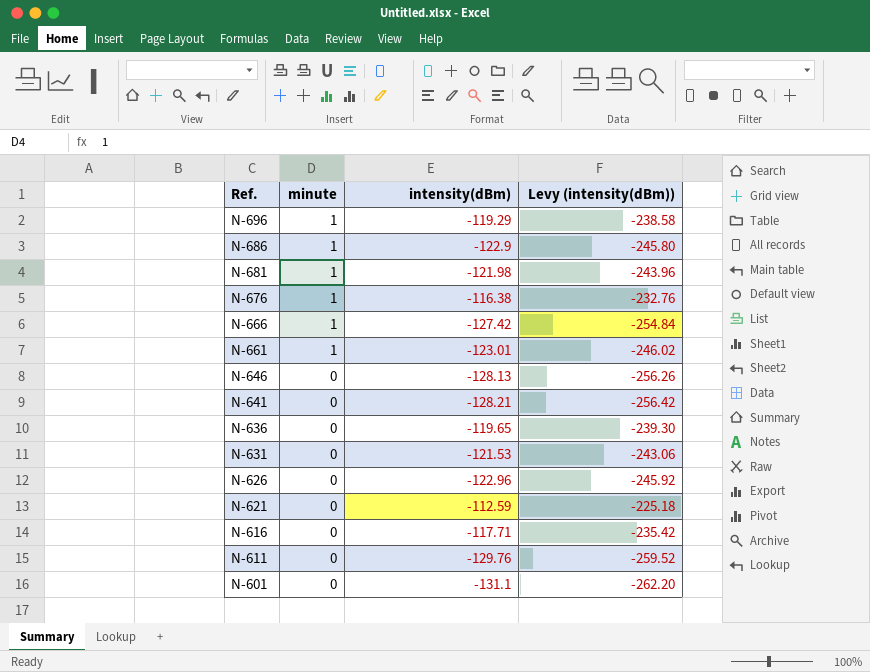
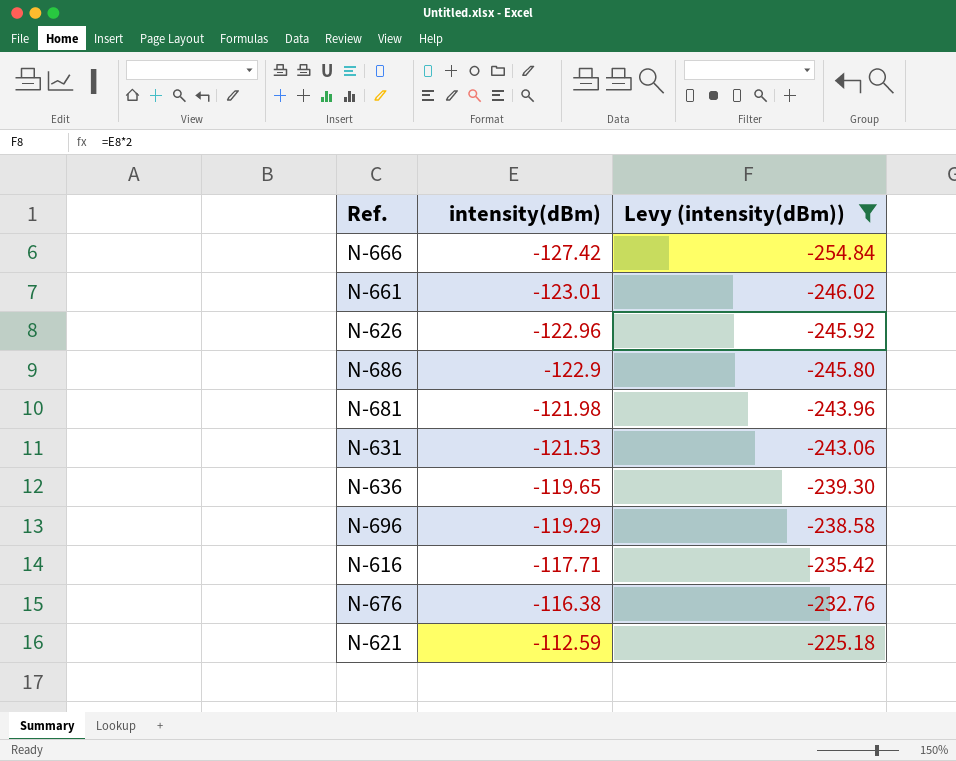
filter: none -> Levy (intensity(dBm)) >= -254.84
row order: Ref. descending -> intensity(dBm) ascending
column minute | position: 2 -> none

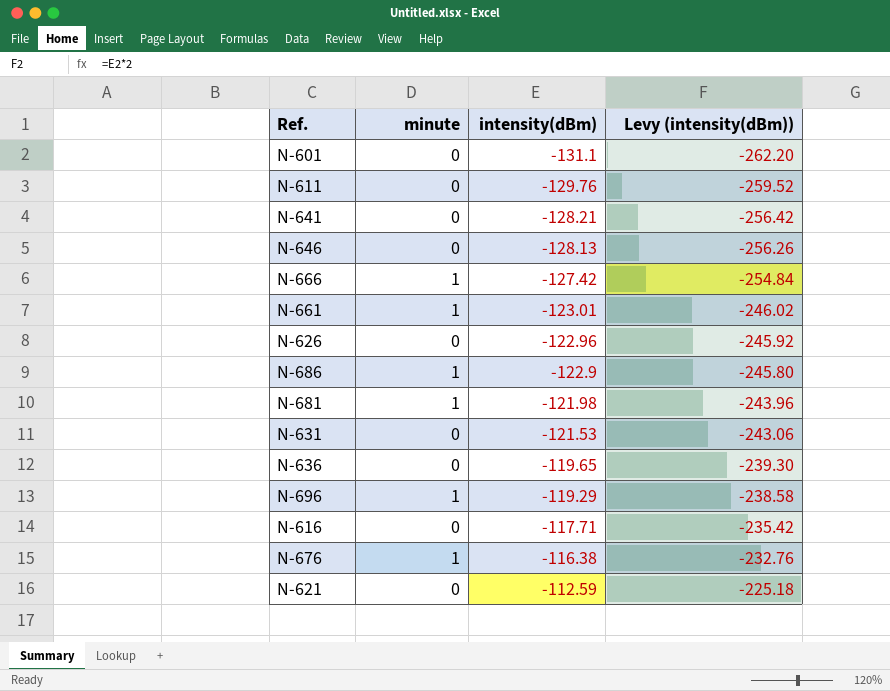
filter: Levy (intensity(dBm)) >= -254.84 -> none
column minute | position: none -> 2

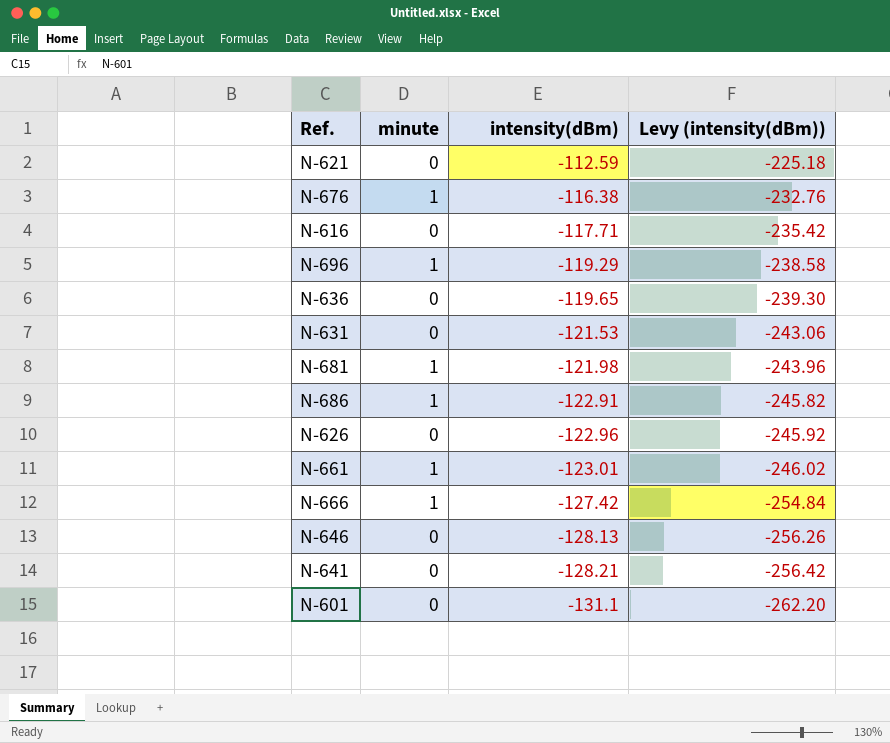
row order: intensity(dBm) ascending -> intensity(dBm) descending
row N-611: 0 | -129.76 | -259.52 -> none
N-686 | intensity(dBm): -122.9 -> -122.91
N-686 | Levy (intensity(dBm)): -245.80 -> -245.82

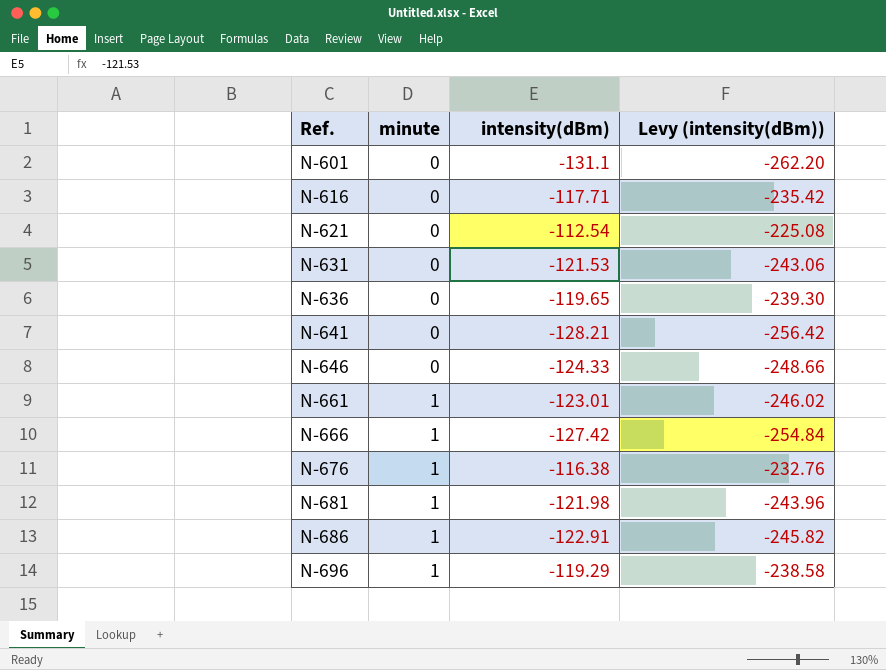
row order: intensity(dBm) descending -> Ref. ascending
row N-626: 0 | -122.96 | -245.92 -> none
N-621 | intensity(dBm): -112.59 -> -112.54
N-621 | Levy (intensity(dBm)): -225.18 -> -225.08
N-646 | intensity(dBm): -128.13 -> -124.33
N-646 | Levy (intensity(dBm)): -256.26 -> -248.66

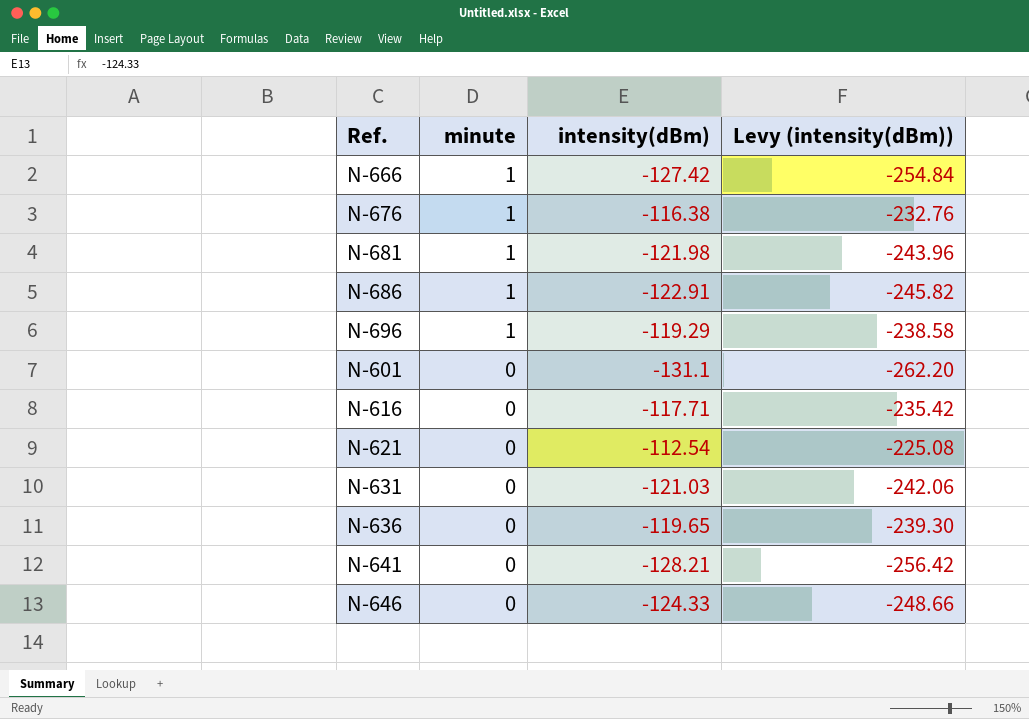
row order: Ref. ascending -> minute descending
row N-661: 1 | -123.01 | -246.02 -> none
N-631 | intensity(dBm): -121.53 -> -121.03
N-631 | Levy (intensity(dBm)): -243.06 -> -242.06

